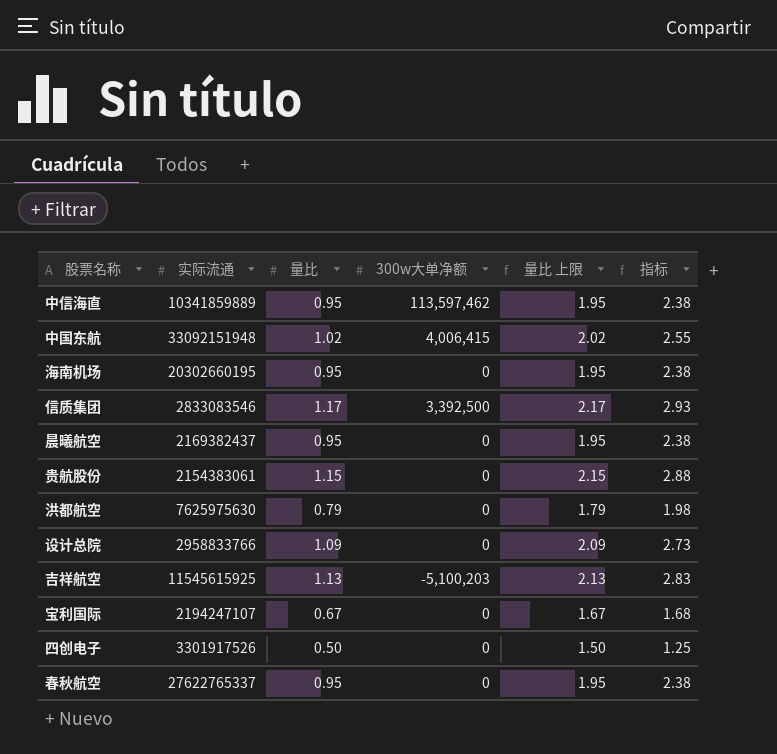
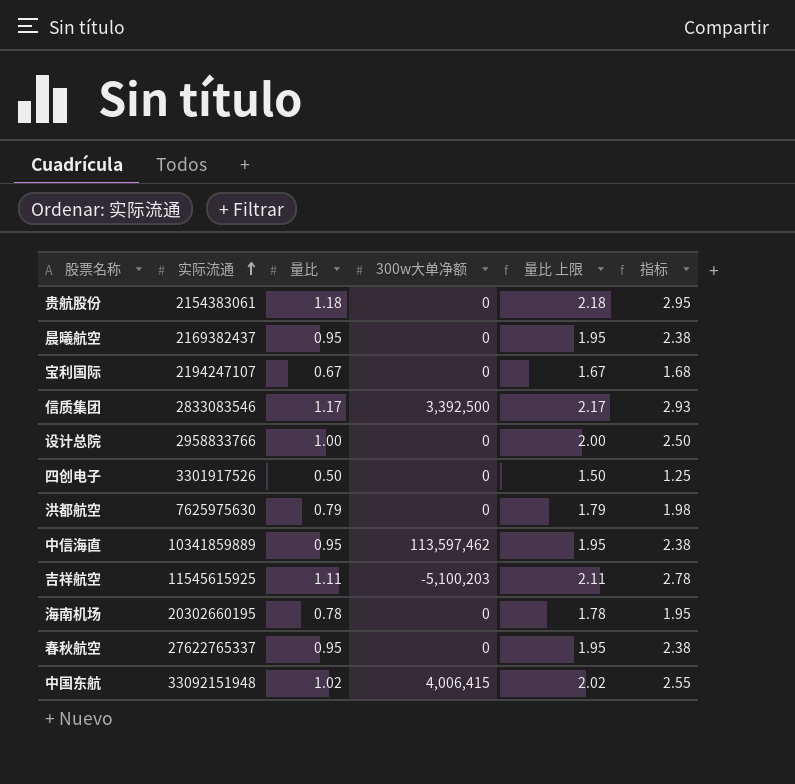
row order: none -> 实际流通 ascending
贵航股份 | 量比: 1.15 -> 1.18
贵航股份 | 量比 上限: 2.15 -> 2.18
贵航股份 | 指标: 2.88 -> 2.95
设计总院 | 量比: 1.09 -> 1.00
设计总院 | 量比 上限: 2.09 -> 2.00
设计总院 | 指标: 2.73 -> 2.50
吉祥航空 | 量比: 1.13 -> 1.11
吉祥航空 | 量比 上限: 2.13 -> 2.11
吉祥航空 | 指标: 2.83 -> 2.78
海南机场 | 量比: 0.95 -> 0.78
海南机场 | 量比 上限: 1.95 -> 1.78
海南机场 | 指标: 2.38 -> 1.95

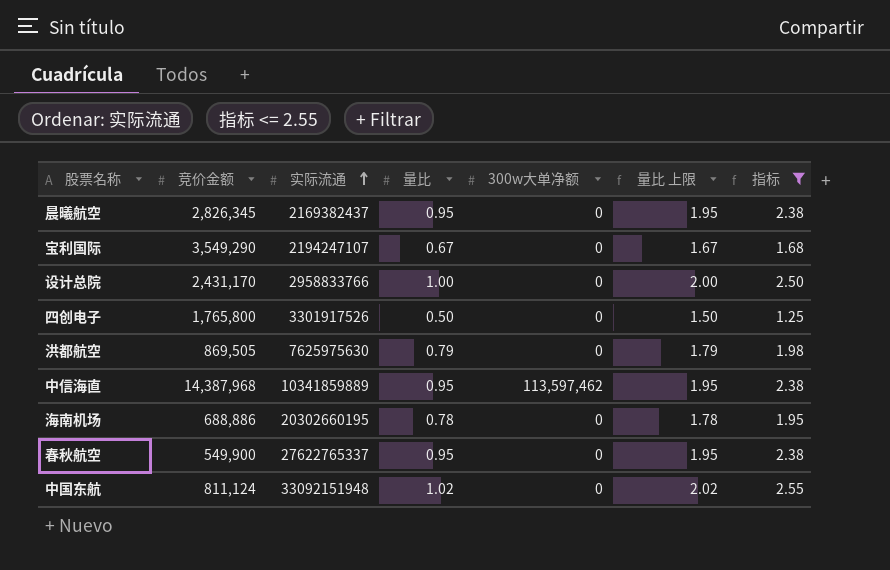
filter: none -> 指标 <= 2.55
column 竞价金额 | position: none -> 2
中国东航 | 300w大单净额: 4,006,415 -> 0

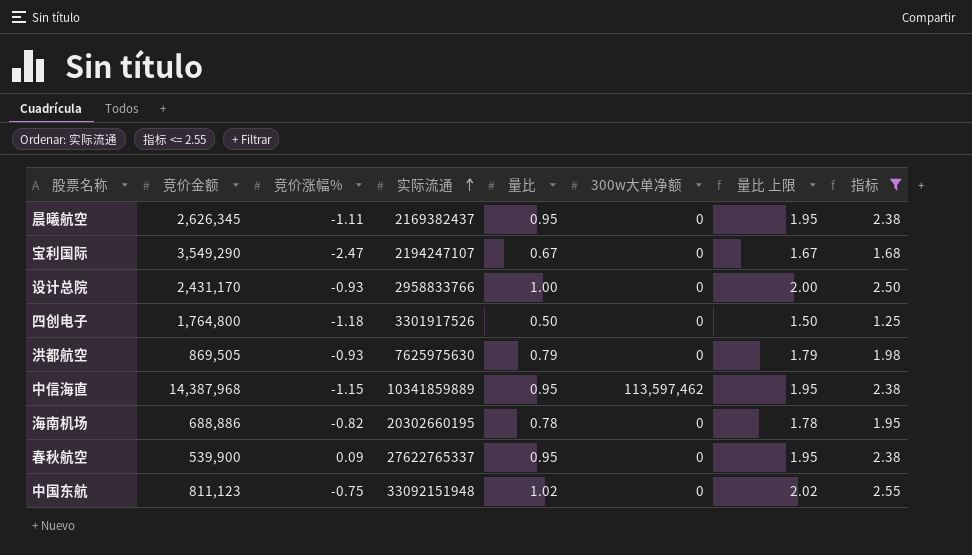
column 竞价涨幅% | position: none -> 3
晨曦航空 | 竞价金额: 2,826,345 -> 2,626,345
四创电子 | 竞价金额: 1,765,800 -> 1,764,800
春秋航空 | 竞价金额: 549,900 -> 539,900
中国东航 | 竞价金额: 811,124 -> 811,123

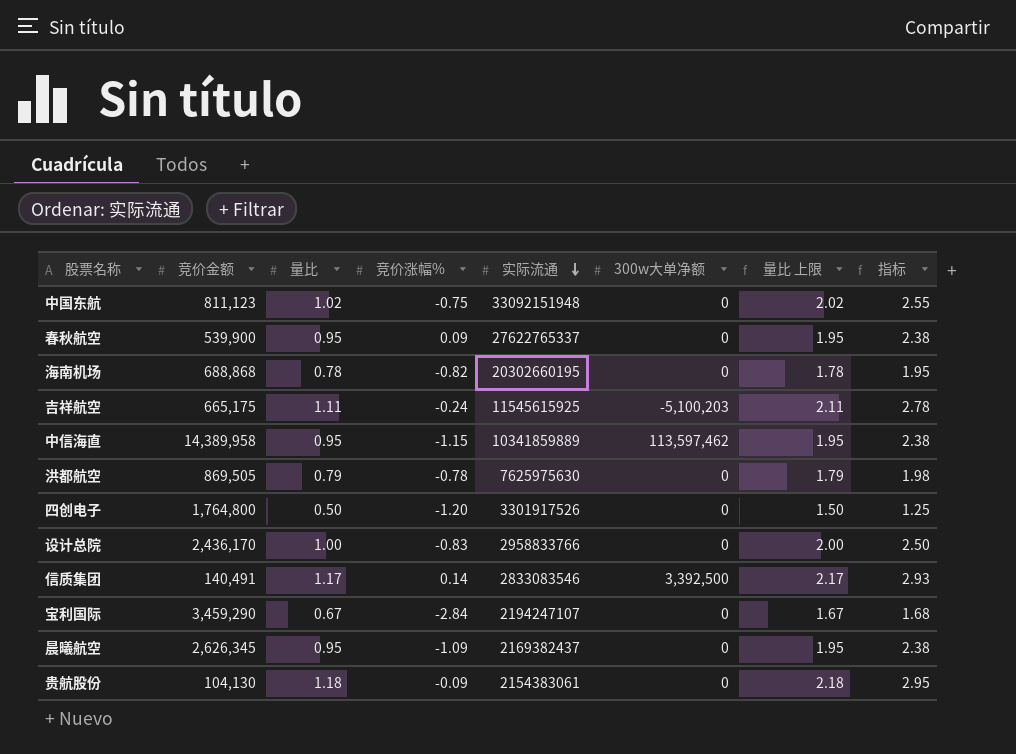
filter: 指标 <= 2.55 -> none
row order: 实际流通 ascending -> 实际流通 descending
column 量比 | position: 5 -> 3
海南机场 | 竞价金额: 688,886 -> 688,868
中信海直 | 竞价金额: 14,387,968 -> 14,389,958
洪都航空 | 竞价涨幅%: -0.93 -> -0.78
四创电子 | 竞价涨幅%: -1.18 -> -1.20
设计总院 | 竞价金额: 2,431,170 -> 2,436,170
设计总院 | 竞价涨幅%: -0.93 -> -0.83
宝利国际 | 竞价金额: 3,549,290 -> 3,459,290
宝利国际 | 竞价涨幅%: -2.47 -> -2.84
晨曦航空 | 竞价涨幅%: -1.11 -> -1.09

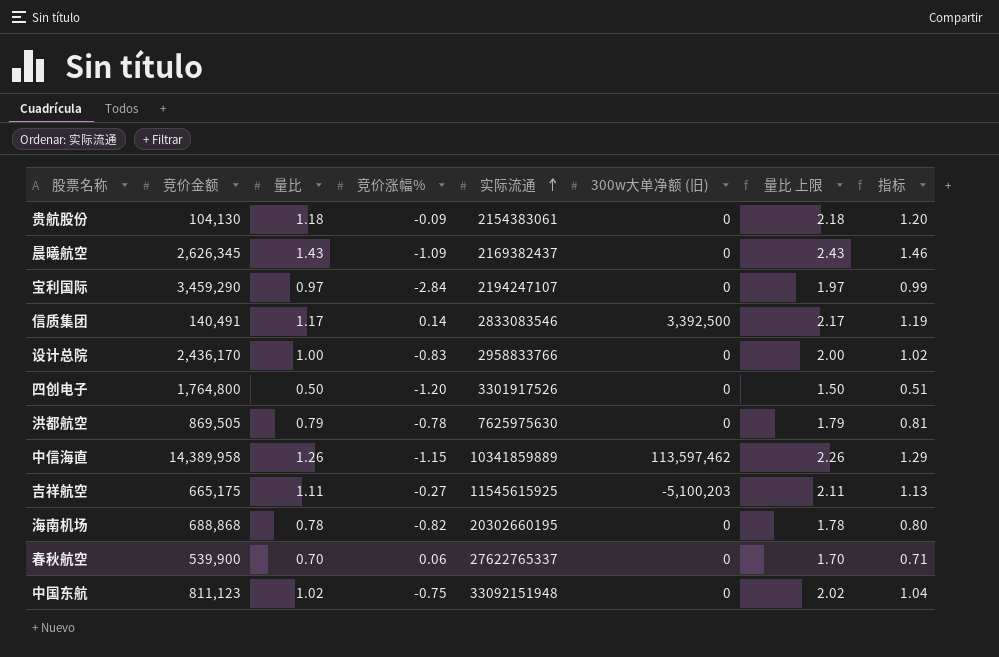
row order: 实际流通 descending -> 实际流通 ascending
column name: 300w大单净额 -> 300w大单净额 (旧)
column 指标 | formula: [量比] * 2.5 -> [量比] * 1.02
晨曦航空 | 量比: 0.95 -> 1.43
晨曦航空 | 量比 上限: 1.95 -> 2.43
宝利国际 | 量比: 0.67 -> 0.97
宝利国际 | 量比 上限: 1.67 -> 1.97
中信海直 | 量比: 0.95 -> 1.26
中信海直 | 量比 上限: 1.95 -> 2.26
吉祥航空 | 竞价涨幅%: -0.24 -> -0.27
春秋航空 | 量比: 0.95 -> 0.70
春秋航空 | 竞价涨幅%: 0.09 -> 0.06
春秋航空 | 量比 上限: 1.95 -> 1.70

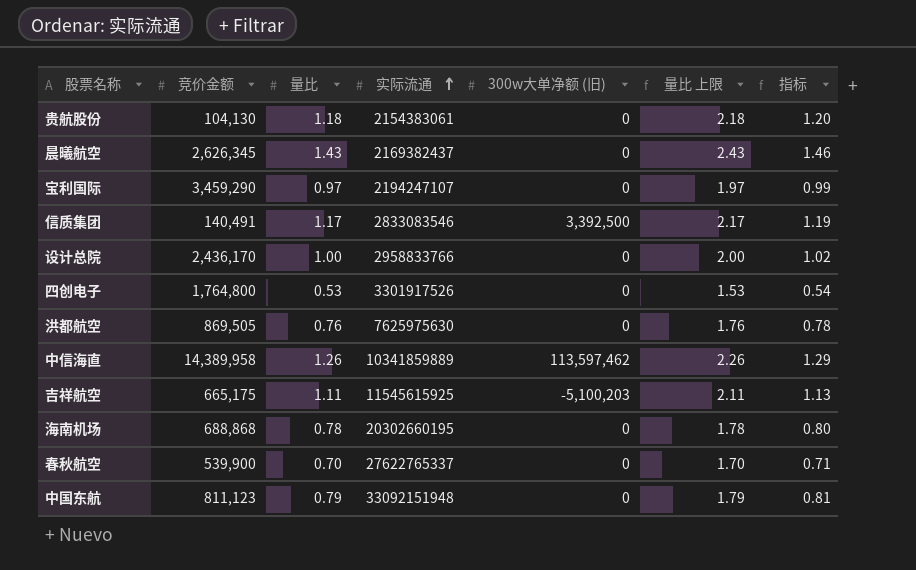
column 竞价涨幅% | position: 4 -> none
四创电子 | 量比: 0.50 -> 0.53
四创电子 | 量比 上限: 1.50 -> 1.53
四创电子 | 指标: 0.51 -> 0.54
洪都航空 | 量比: 0.79 -> 0.76
洪都航空 | 量比 上限: 1.79 -> 1.76
洪都航空 | 指标: 0.81 -> 0.78
中国东航 | 量比: 1.02 -> 0.79
中国东航 | 量比 上限: 2.02 -> 1.79
中国东航 | 指标: 1.04 -> 0.81

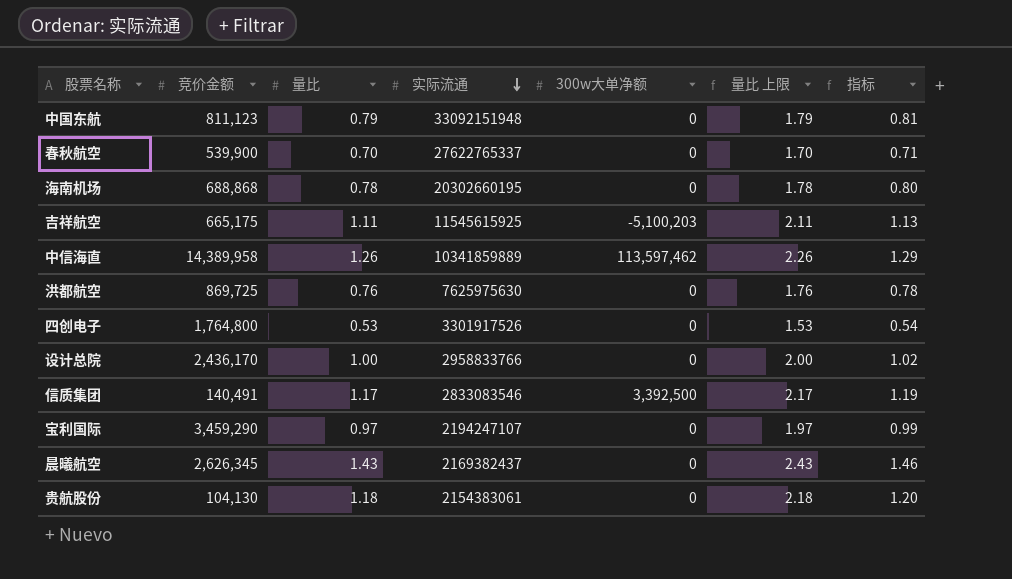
row order: 实际流通 ascending -> 实际流通 descending
column name: 300w大单净额 (旧) -> 300w大单净额
洪都航空 | 竞价金额: 869,505 -> 869,725

